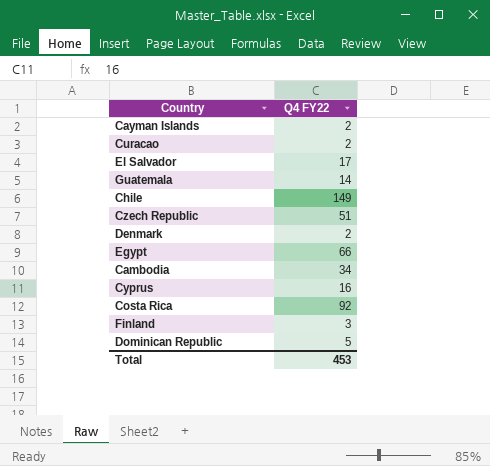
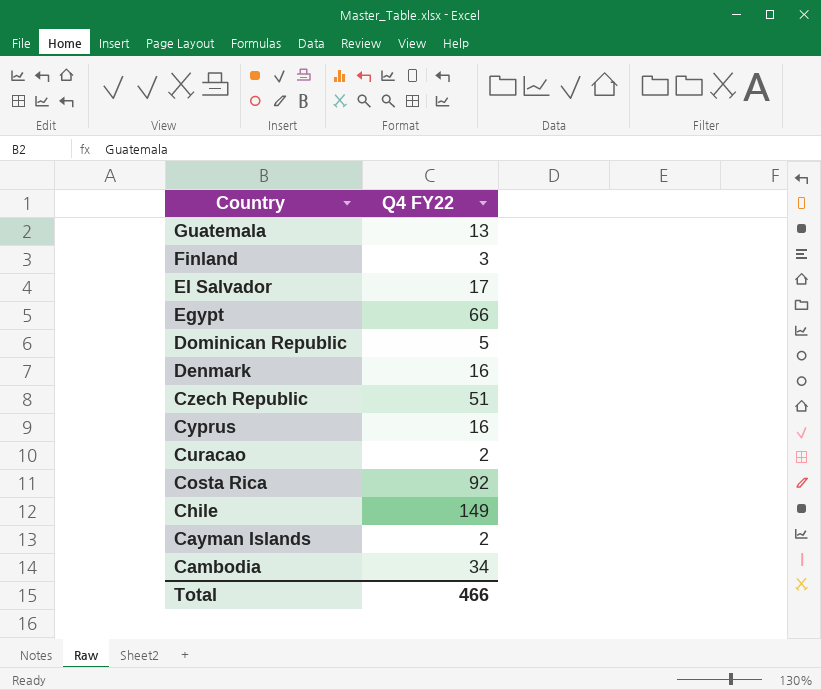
row order: none -> Country descending
Guatemala | Q4 FY22: 14 -> 13
Denmark | Q4 FY22: 2 -> 16
Total | Q4 FY22: 453 -> 466

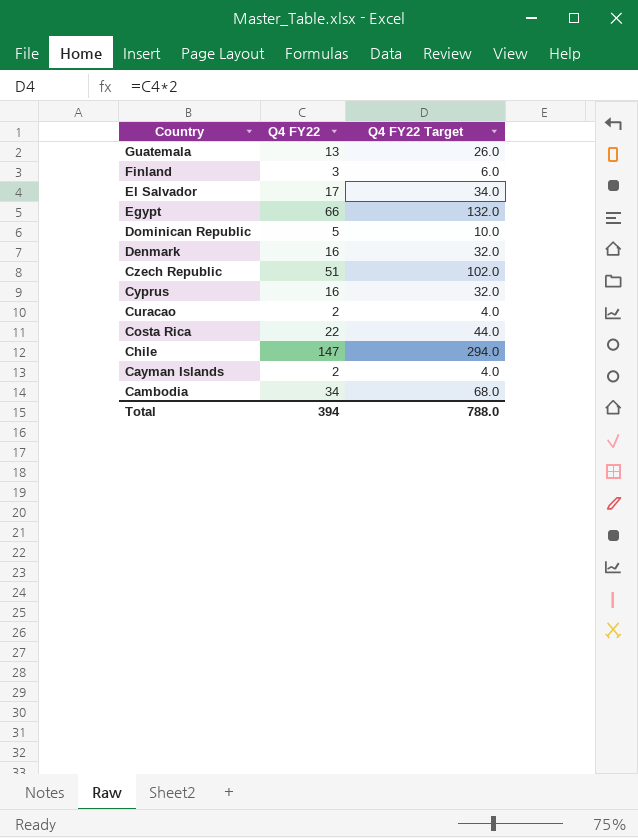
column Q4 FY22 Target | formula: none -> [Q4 FY22] * 2
Costa Rica | Q4 FY22: 92 -> 22
Chile | Q4 FY22: 149 -> 147
Total | Q4 FY22: 466 -> 394

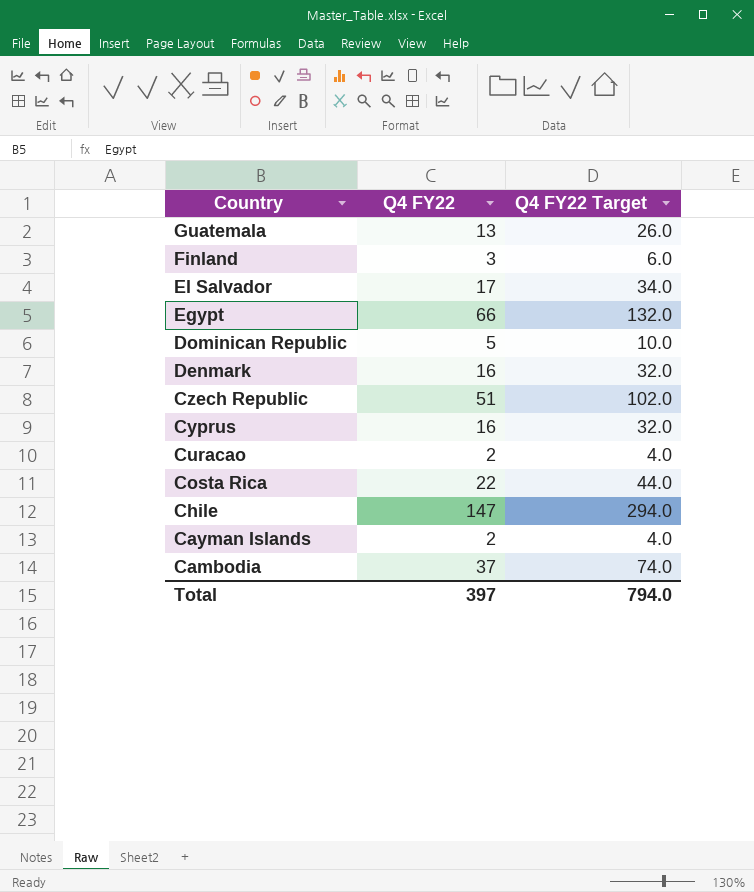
Cambodia | Q4 FY22: 34 -> 37
Cambodia | Q4 FY22 Target: 68.0 -> 74.0
Total | Q4 FY22: 394 -> 397
Total | Q4 FY22 Target: 788.0 -> 794.0

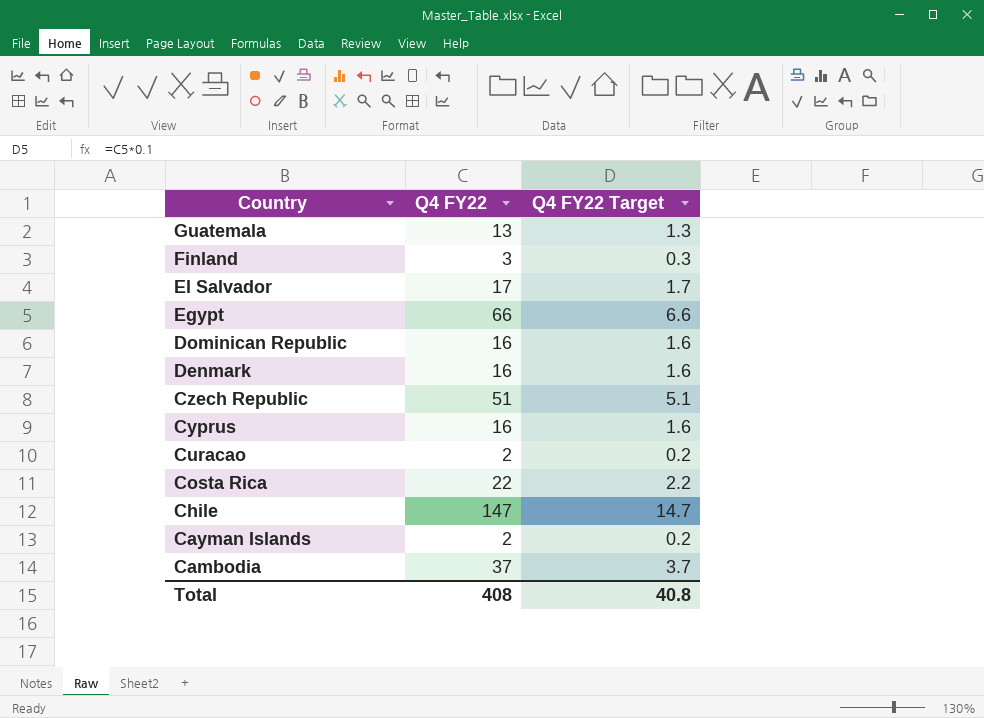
column Q4 FY22 Target | formula: [Q4 FY22] * 2 -> [Q4 FY22] * 0.1
Dominican Republic | Q4 FY22: 5 -> 16
Total | Q4 FY22: 397 -> 408
Total | Q4 FY22 Target: 794.0 -> 40.8

